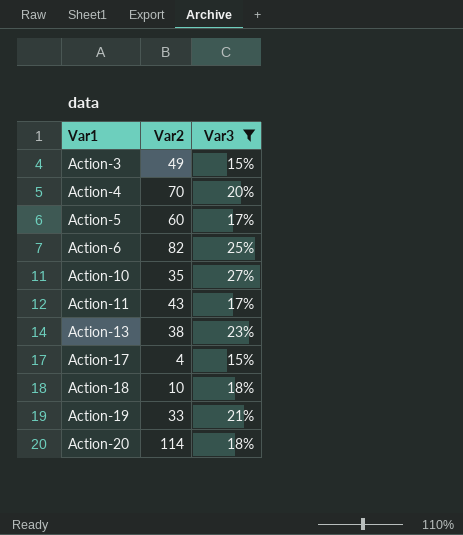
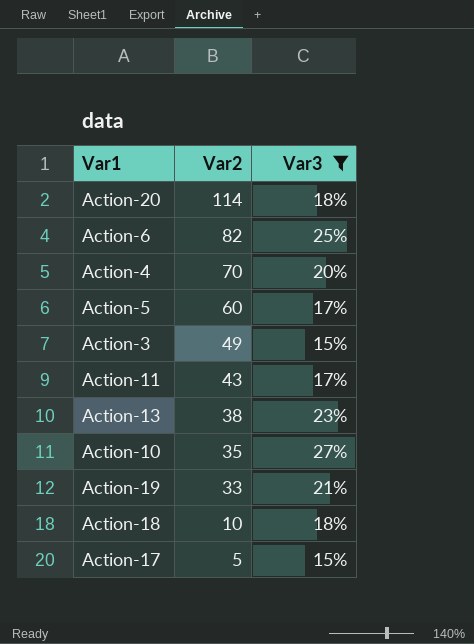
row order: Var1 ascending -> Var2 descending
Action-17 | Var2: 4 -> 5

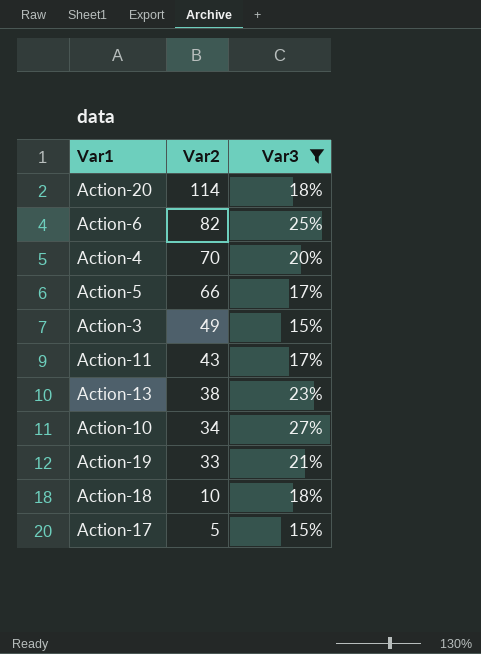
Action-5 | Var2: 60 -> 66
Action-10 | Var2: 35 -> 34

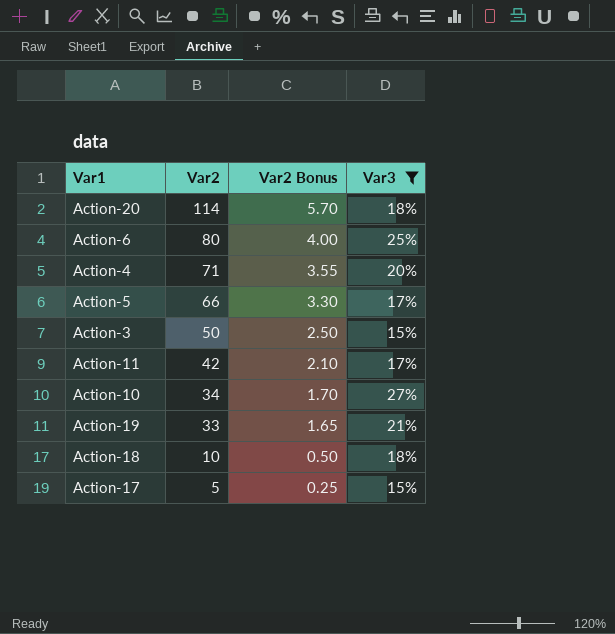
column Var2 Bonus | formula: none -> [Var2] * 0.05
row Action-13: 38 | 23% -> none
Action-6 | Var2: 82 -> 80
Action-4 | Var2: 70 -> 71
Action-3 | Var2: 49 -> 50
Action-11 | Var2: 43 -> 42

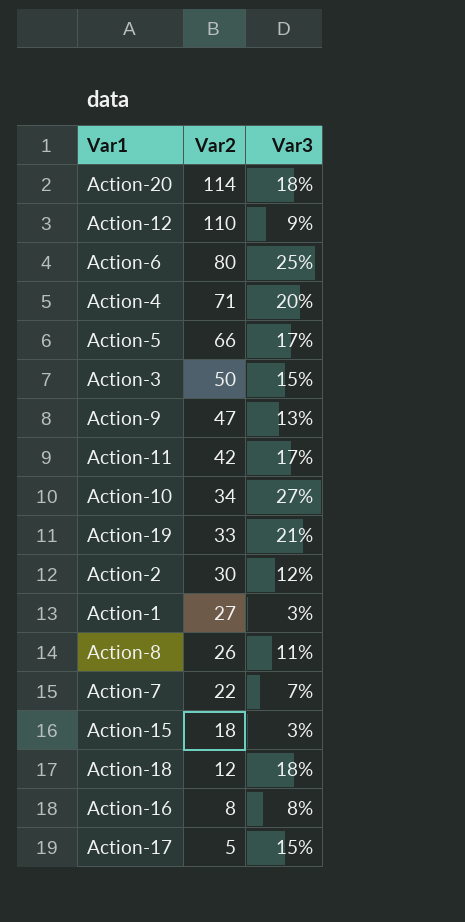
filter: Var3 >= 15% -> none
column Var2 Bonus | formula: [Var2] * 0.05 -> none
Action-18 | Var2: 10 -> 12

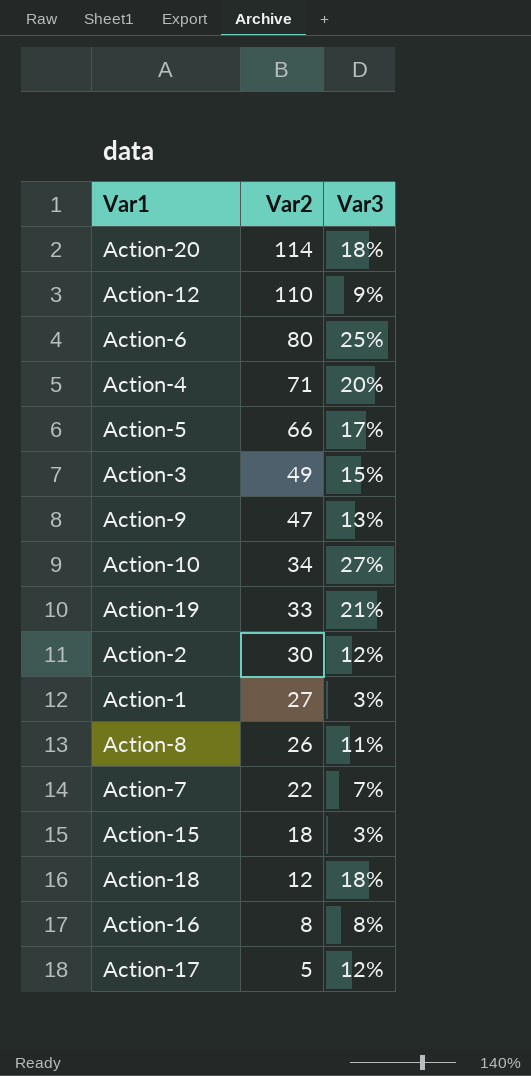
row Action-11: 42 | 17% -> none
Action-3 | Var2: 50 -> 49
Action-17 | Var3: 15% -> 12%

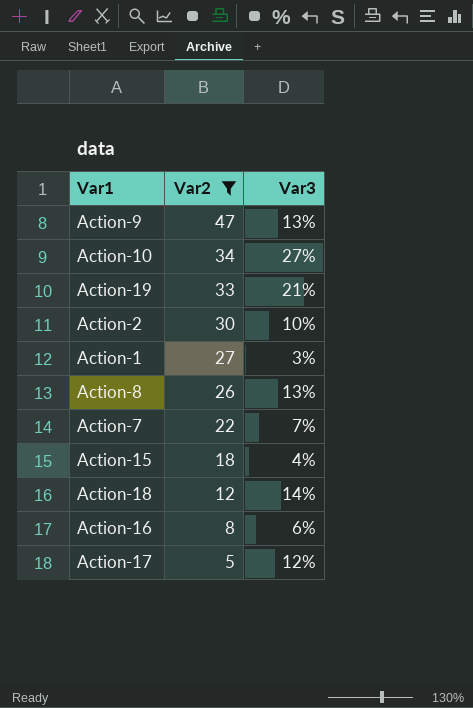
filter: none -> Var2 <= 47
Action-2 | Var3: 12% -> 10%
Action-8 | Var3: 11% -> 13%
Action-15 | Var3: 3% -> 4%
Action-18 | Var3: 18% -> 14%
Action-16 | Var3: 8% -> 6%

